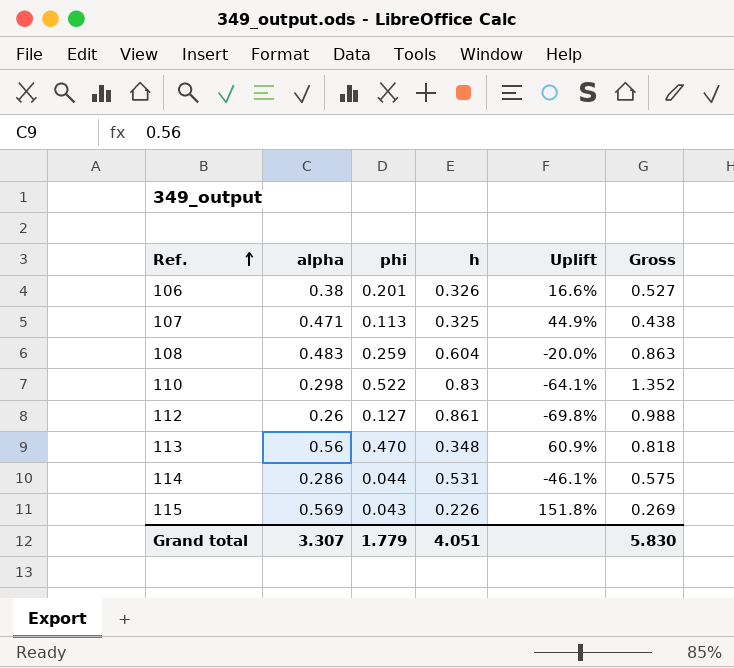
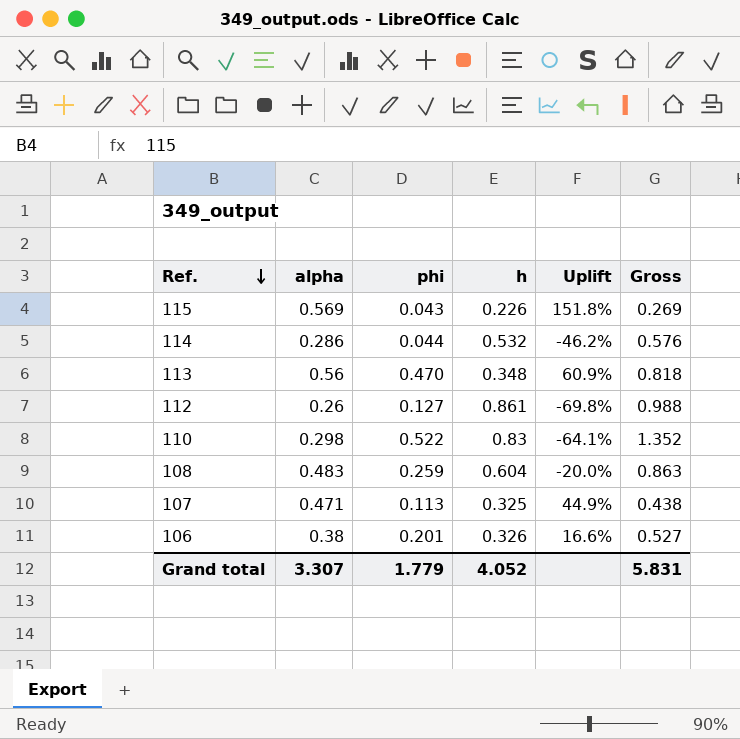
row order: Ref. ascending -> Ref. descending
114 | h: 0.531 -> 0.532
114 | Uplift: -46.1% -> -46.2%
114 | Gross: 0.575 -> 0.576
Grand total | h: 4.051 -> 4.052
Grand total | Gross: 5.830 -> 5.831

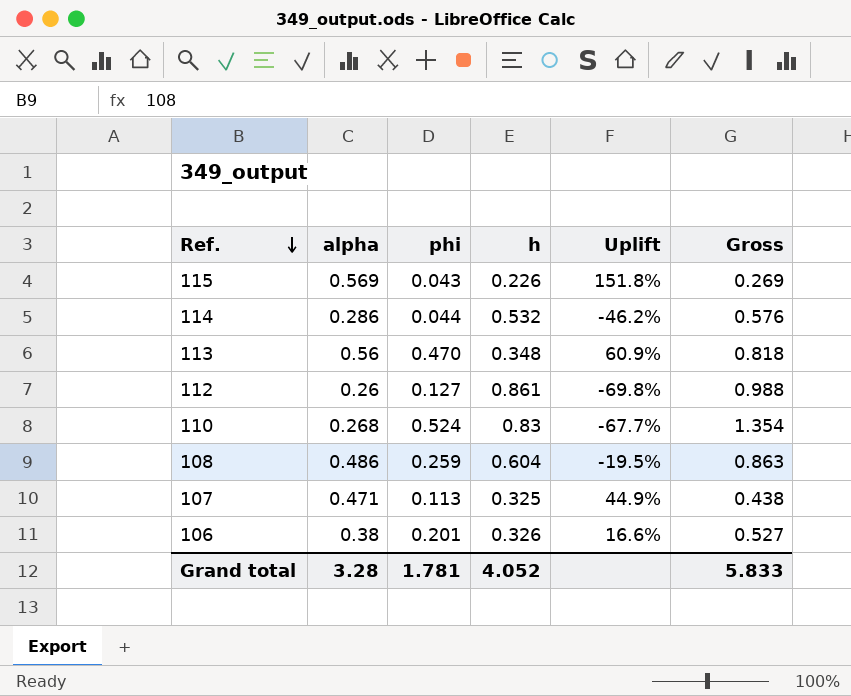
110 | alpha: 0.298 -> 0.268
110 | phi: 0.522 -> 0.524
110 | Uplift: -64.1% -> -67.7%
110 | Gross: 1.352 -> 1.354
108 | alpha: 0.483 -> 0.486
108 | Uplift: -20.0% -> -19.5%
Grand total | alpha: 3.307 -> 3.28
Grand total | phi: 1.779 -> 1.781
Grand total | Gross: 5.831 -> 5.833

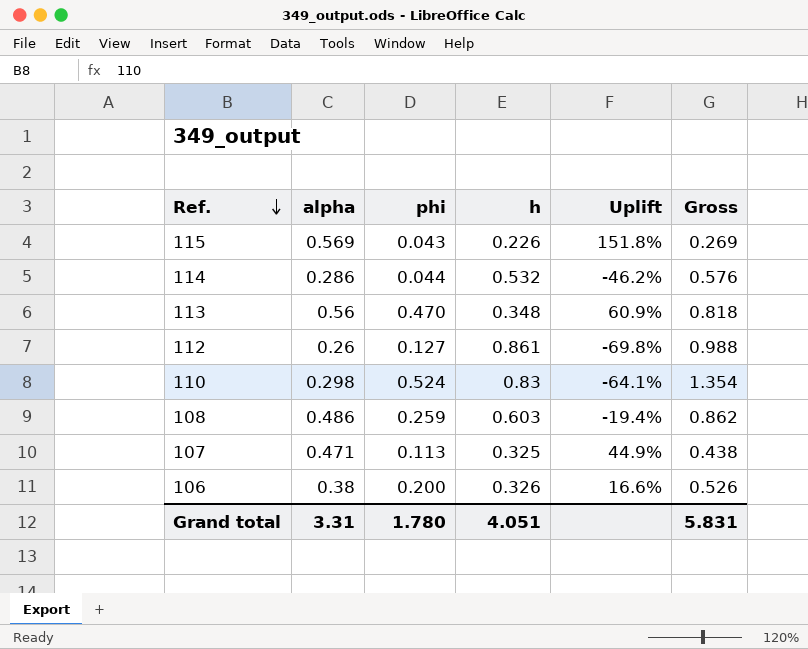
110 | alpha: 0.268 -> 0.298
110 | Uplift: -67.7% -> -64.1%
108 | h: 0.604 -> 0.603
108 | Uplift: -19.5% -> -19.4%
108 | Gross: 0.863 -> 0.862
106 | phi: 0.201 -> 0.200
106 | Gross: 0.527 -> 0.526
Grand total | alpha: 3.28 -> 3.31
Grand total | phi: 1.781 -> 1.780
Grand total | h: 4.052 -> 4.051
Grand total | Gross: 5.833 -> 5.831

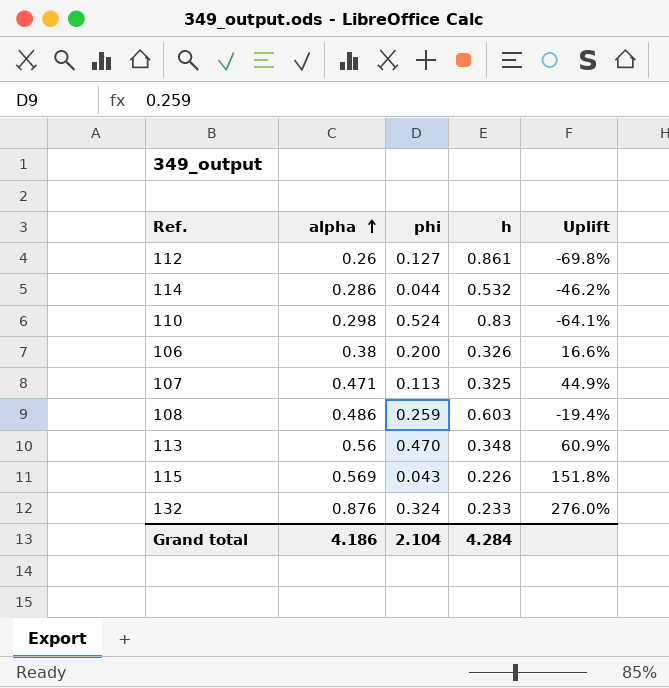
row order: Ref. descending -> alpha ascending
column Gross | formula: [phi] + [h] -> none
row 132: none -> 0.876 | 0.324 | 0.233 | 276.0%
Grand total | alpha: 3.31 -> 4.186
Grand total | phi: 1.780 -> 2.104
Grand total | h: 4.051 -> 4.284

